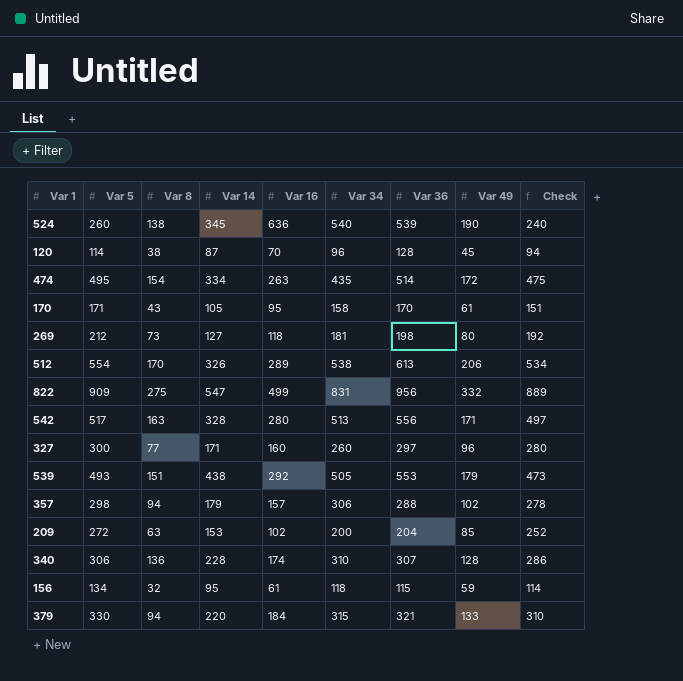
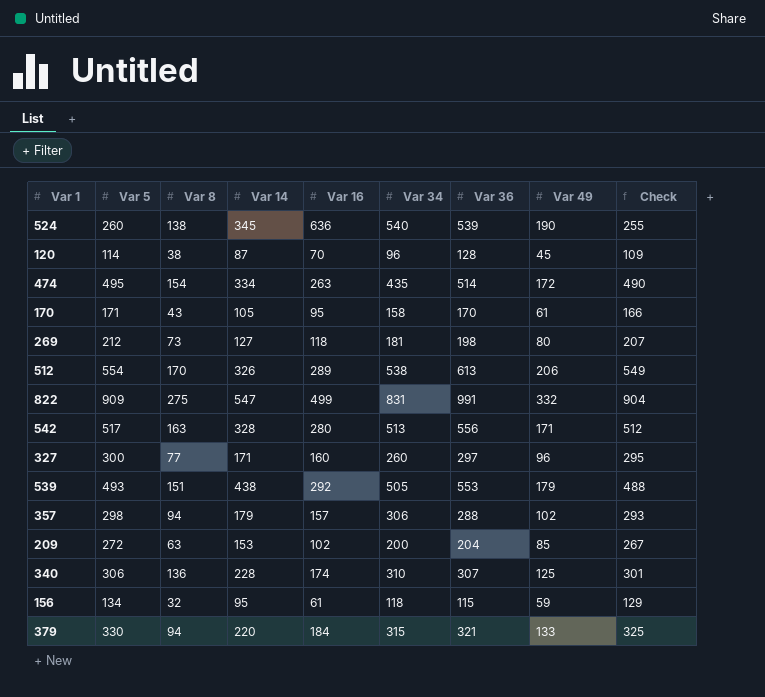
column Check | formula: [Var 5] - 20 -> [Var 5] - 5
822 | Var 36: 956 -> 991
340 | Var 49: 128 -> 125

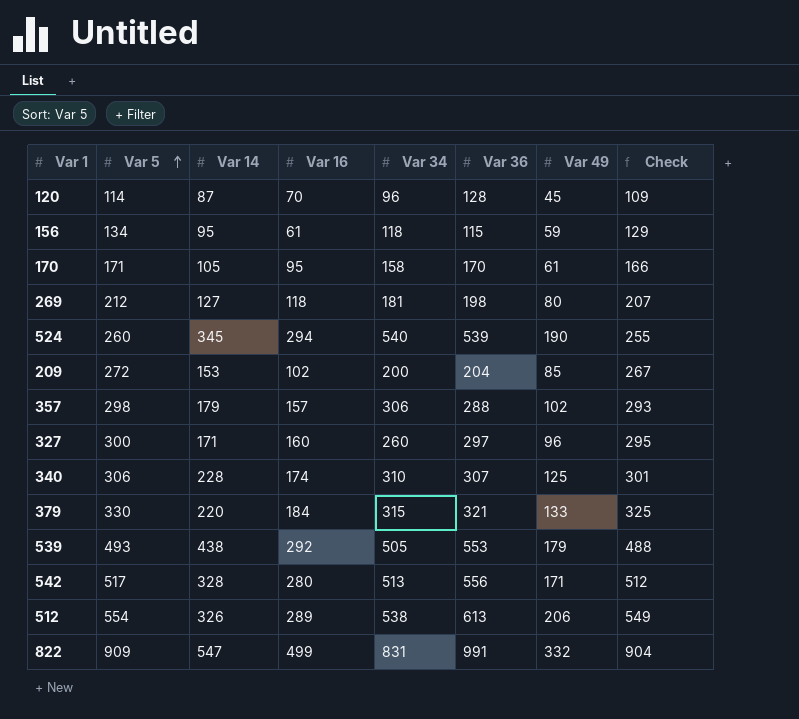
row order: none -> Var 5 ascending
column Var 8 | position: 3 -> none
row 474: 495 | 154 | 334 | 263 | 435 | 514 | 172 | 490 -> none
524 | Var 16: 636 -> 294

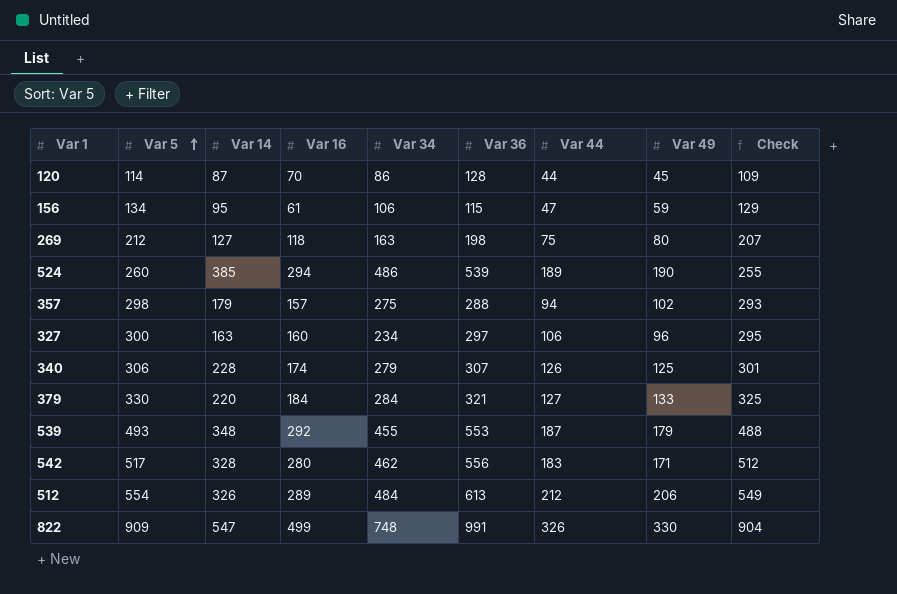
column Var 44 | position: none -> 7
row 170: 171 | 105 | 95 | 158 | 170 | 61 | 166 -> none
row 209: 272 | 153 | 102 | 200 | 204 | 85 | 267 -> none
120 | Var 34: 96 -> 86
156 | Var 34: 118 -> 106
269 | Var 34: 181 -> 163
524 | Var 14: 345 -> 385
524 | Var 34: 540 -> 486
357 | Var 34: 306 -> 275
327 | Var 14: 171 -> 163
327 | Var 34: 260 -> 234
340 | Var 34: 310 -> 279
379 | Var 34: 315 -> 284
539 | Var 14: 438 -> 348
539 | Var 34: 505 -> 455
542 | Var 34: 513 -> 462
512 | Var 34: 538 -> 484
822 | Var 34: 831 -> 748
822 | Var 49: 332 -> 330

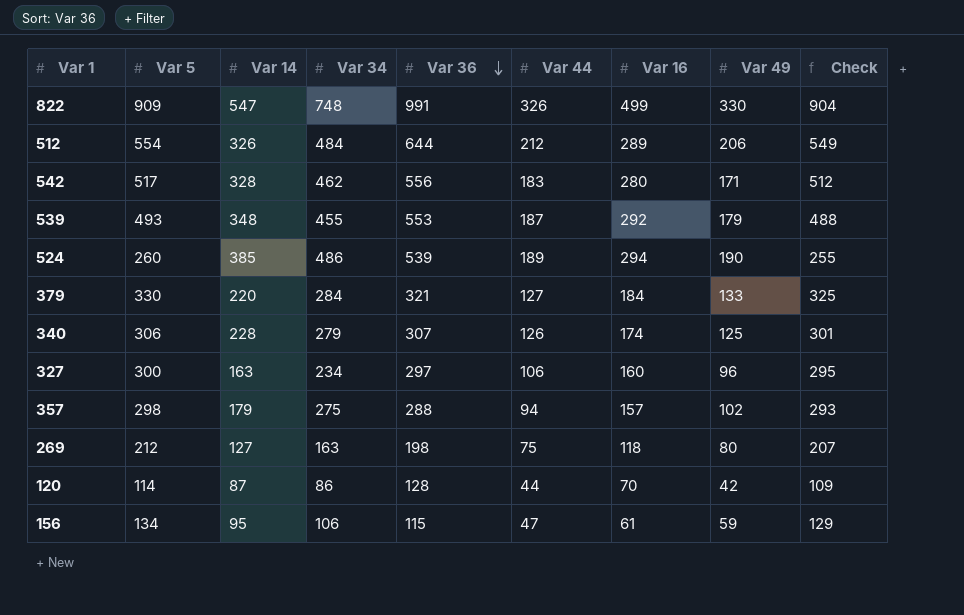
row order: Var 5 ascending -> Var 36 descending
column Var 16 | position: 4 -> 7
512 | Var 36: 613 -> 644
120 | Var 49: 45 -> 42

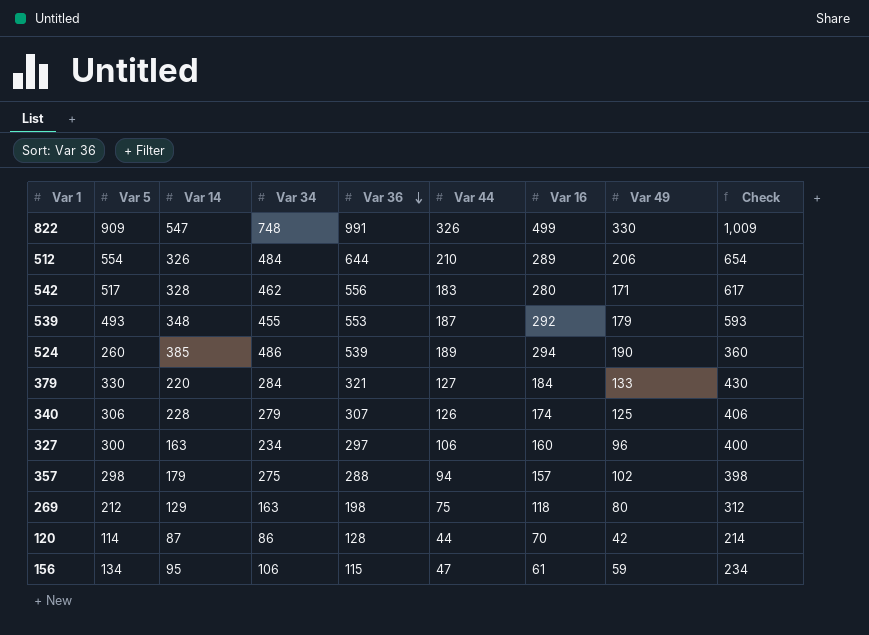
column Check | formula: [Var 5] - 5 -> [Var 5] + 100
512 | Var 44: 212 -> 210
269 | Var 14: 127 -> 129

